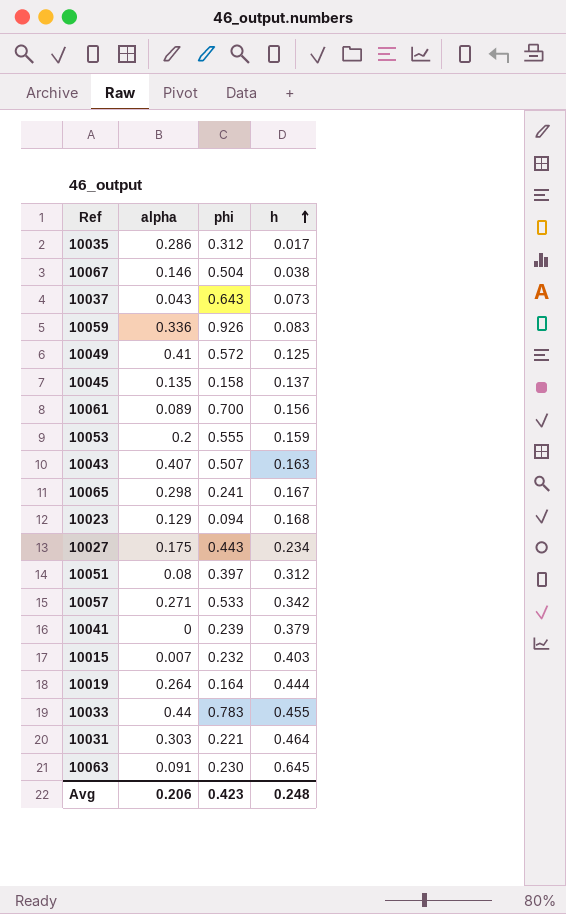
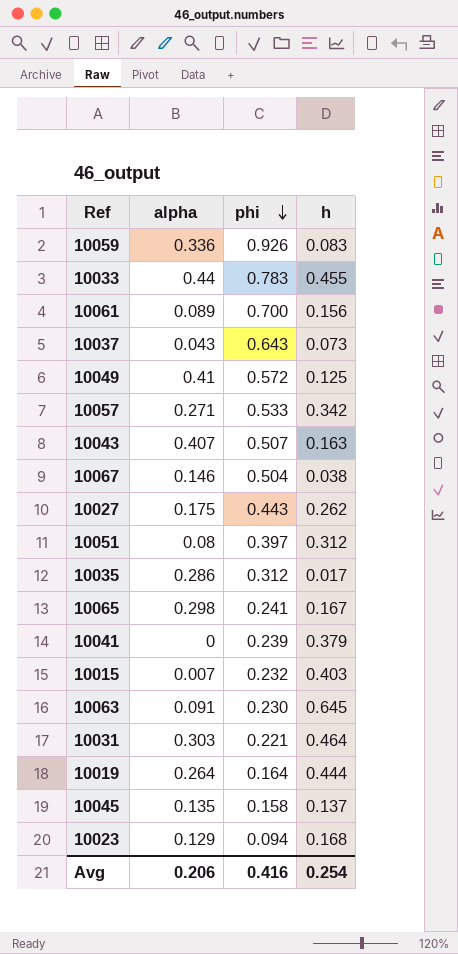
row order: h ascending -> phi descending
row 10053: 0.2 | 0.555 | 0.159 -> none
10027 | h: 0.234 -> 0.262
Avg | phi: 0.423 -> 0.416
Avg | h: 0.248 -> 0.254

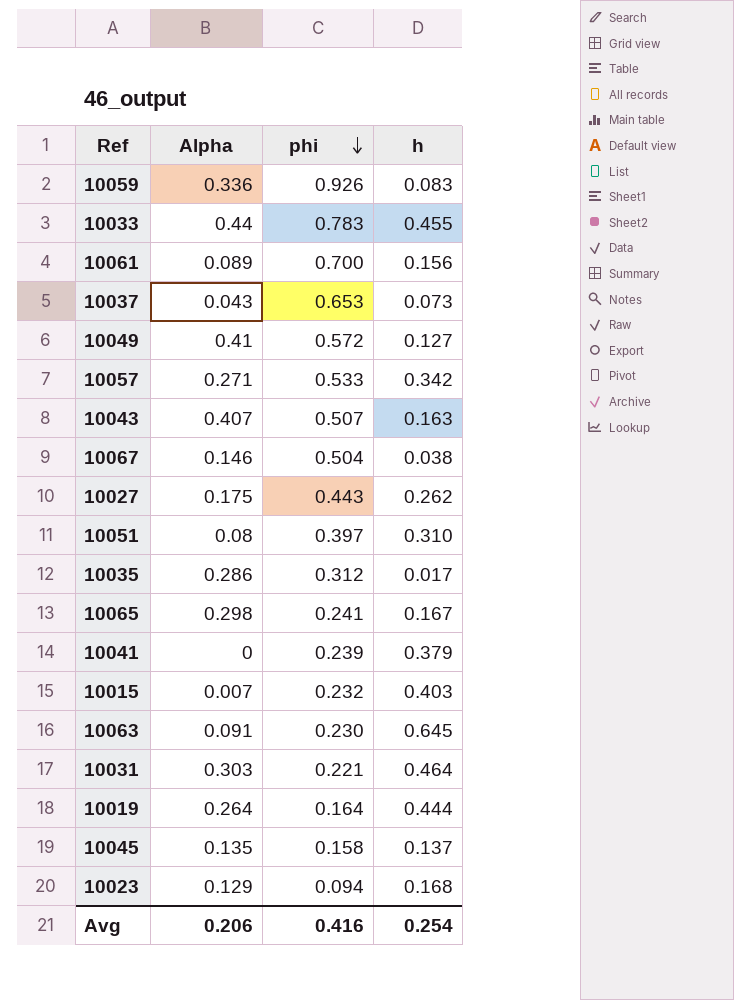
column name: alpha -> Alpha
10037 | phi: 0.643 -> 0.653
10049 | h: 0.125 -> 0.127
10051 | h: 0.312 -> 0.310

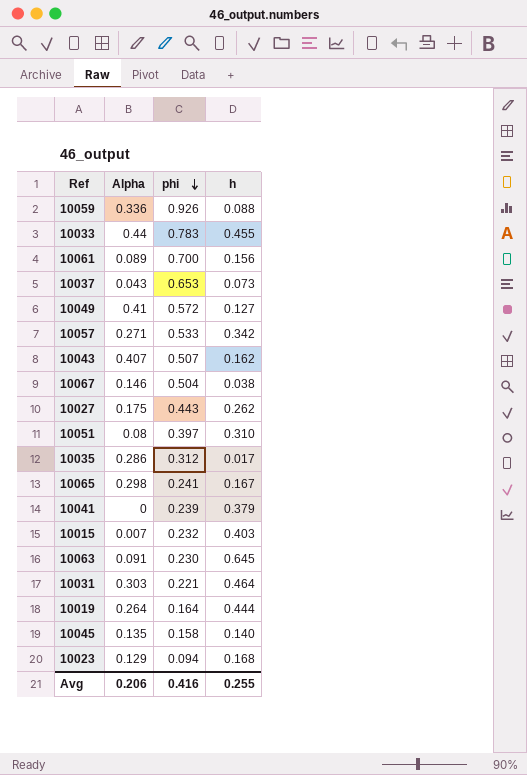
10059 | h: 0.083 -> 0.088
10043 | h: 0.163 -> 0.162
10045 | h: 0.137 -> 0.140
Avg | h: 0.254 -> 0.255

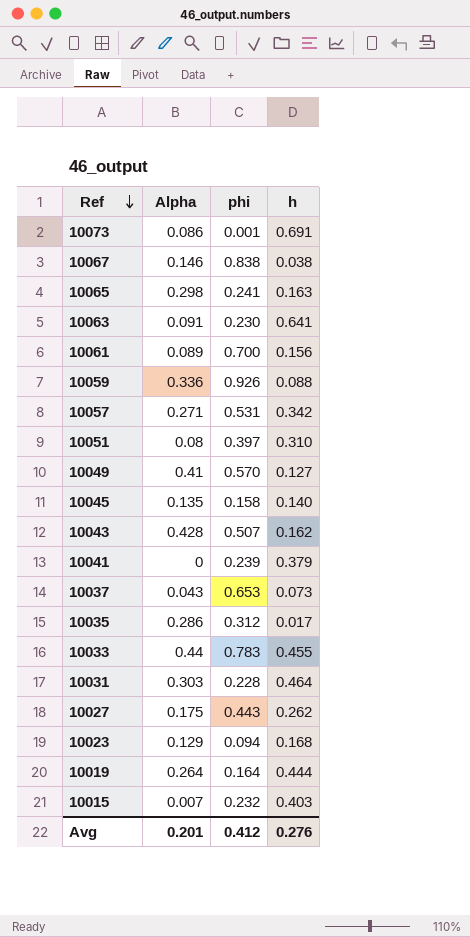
row order: phi descending -> Ref descending
row 10073: none -> 0.086 | 0.001 | 0.691
10067 | phi: 0.504 -> 0.838
10065 | h: 0.167 -> 0.163
10063 | h: 0.645 -> 0.641
10057 | phi: 0.533 -> 0.531
10049 | phi: 0.572 -> 0.570
10043 | Alpha: 0.407 -> 0.428
10031 | phi: 0.221 -> 0.228
Avg | Alpha: 0.206 -> 0.201
Avg | phi: 0.416 -> 0.412
Avg | h: 0.255 -> 0.276

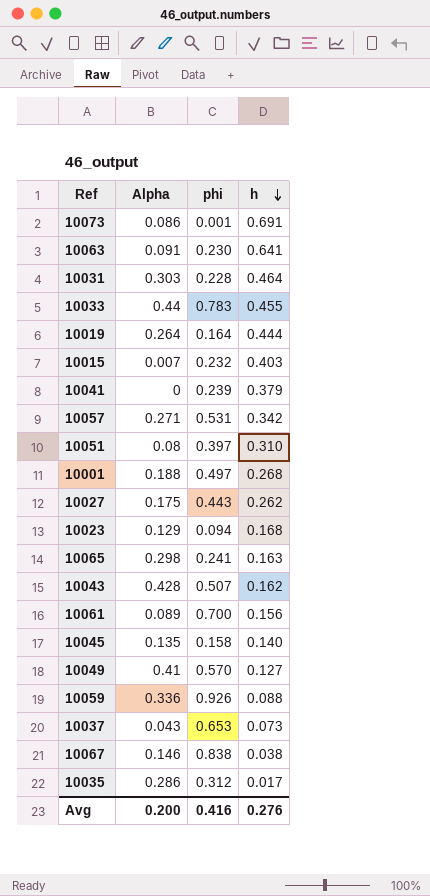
row order: Ref descending -> h descending
row 10001: none -> 0.188 | 0.497 | 0.268
Avg | Alpha: 0.201 -> 0.200
Avg | phi: 0.412 -> 0.416

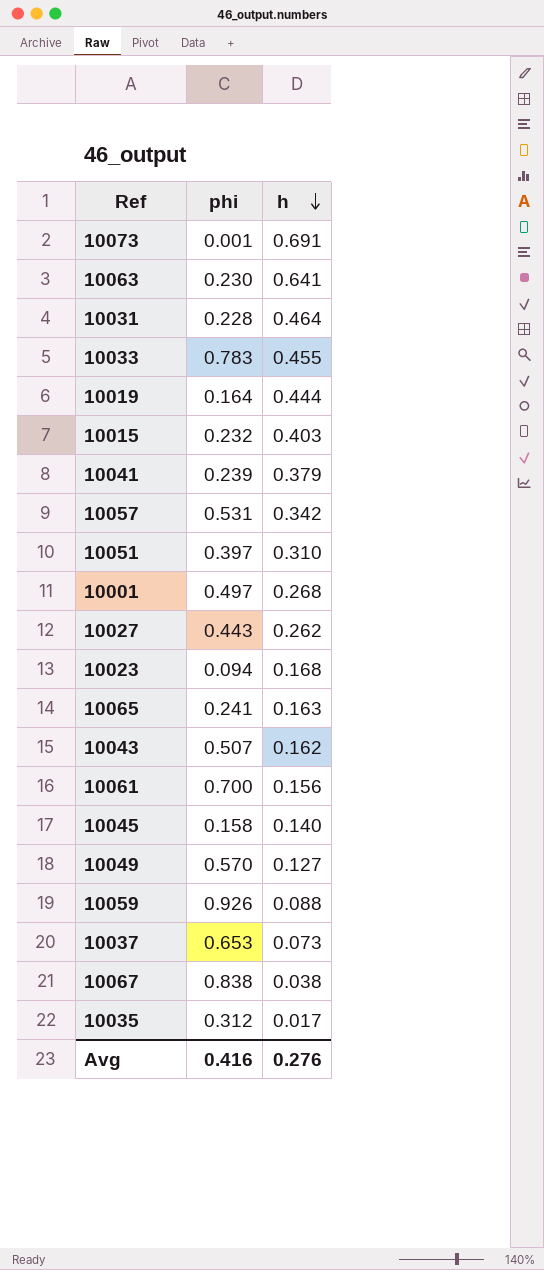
column Alpha | position: 2 -> none

